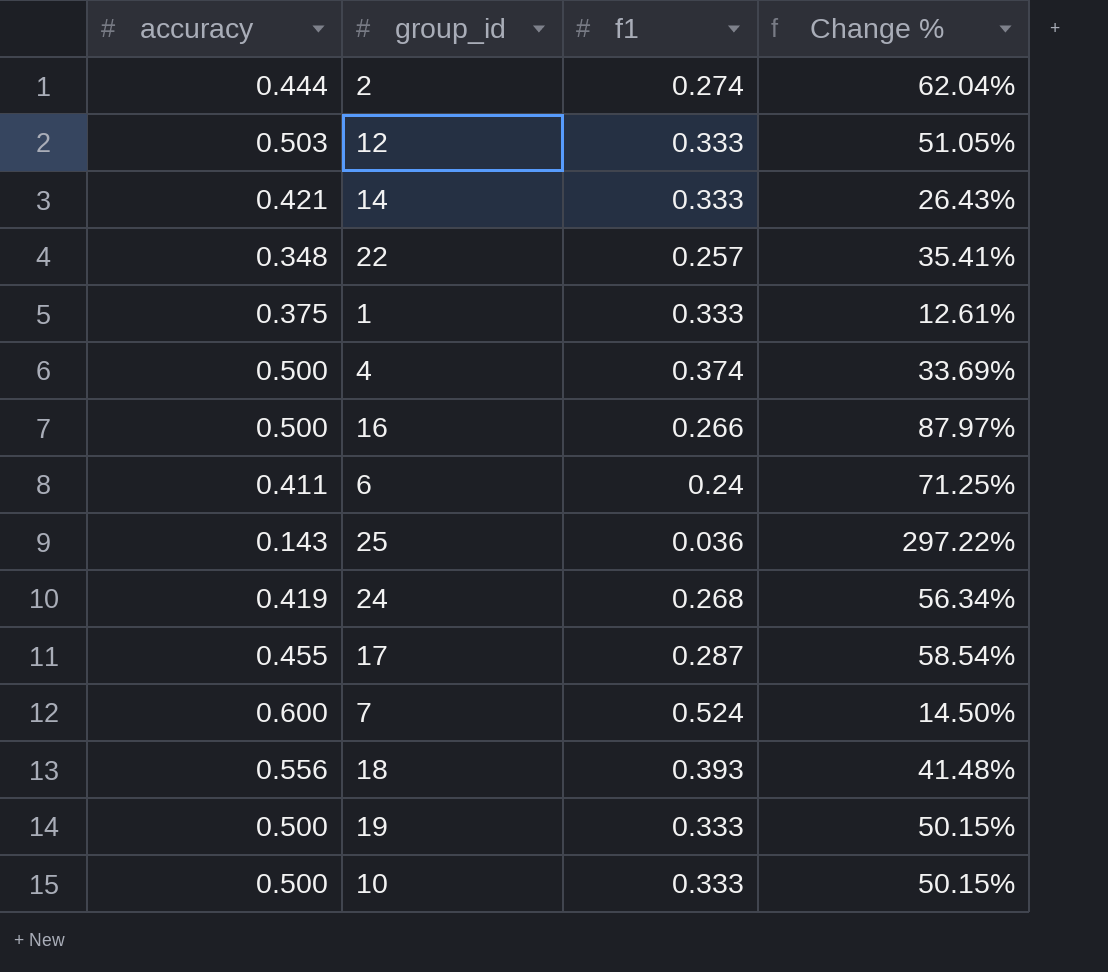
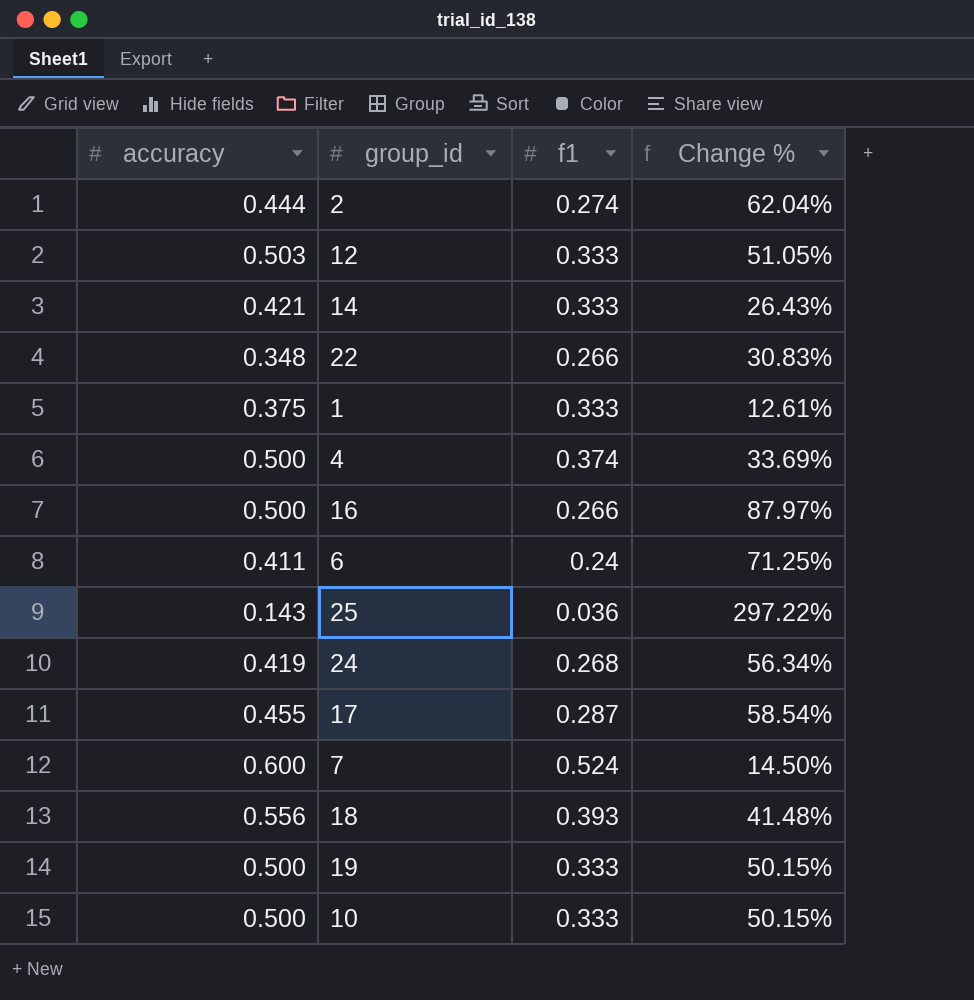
22 | f1: 0.257 -> 0.266
22 | Change %: 35.41% -> 30.83%

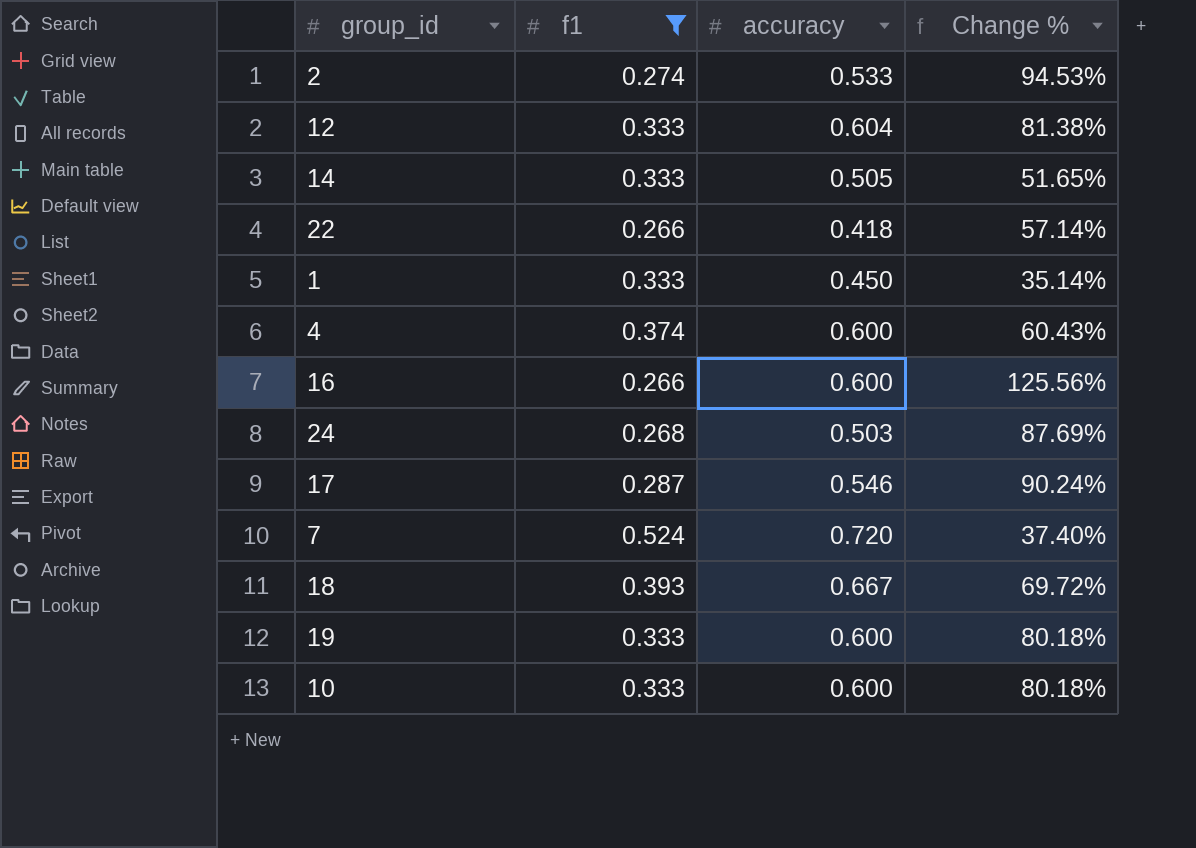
filter: none -> f1 >= 0.266
column accuracy | position: 1 -> 3
2 | accuracy: 0.444 -> 0.533
2 | Change %: 62.04% -> 94.53%
12 | accuracy: 0.503 -> 0.604
12 | Change %: 51.05% -> 81.38%
14 | accuracy: 0.421 -> 0.505
14 | Change %: 26.43% -> 51.65%
22 | accuracy: 0.348 -> 0.418
22 | Change %: 30.83% -> 57.14%
1 | accuracy: 0.375 -> 0.450
1 | Change %: 12.61% -> 35.14%
4 | accuracy: 0.500 -> 0.600
4 | Change %: 33.69% -> 60.43%
16 | accuracy: 0.500 -> 0.600
16 | Change %: 87.97% -> 125.56%
24 | accuracy: 0.419 -> 0.503
24 | Change %: 56.34% -> 87.69%
17 | accuracy: 0.455 -> 0.546
17 | Change %: 58.54% -> 90.24%
7 | accuracy: 0.600 -> 0.720
7 | Change %: 14.50% -> 37.40%
18 | accuracy: 0.556 -> 0.667
18 | Change %: 41.48% -> 69.72%
19 | accuracy: 0.500 -> 0.600
19 | Change %: 50.15% -> 80.18%
10 | accuracy: 0.500 -> 0.600
10 | Change %: 50.15% -> 80.18%

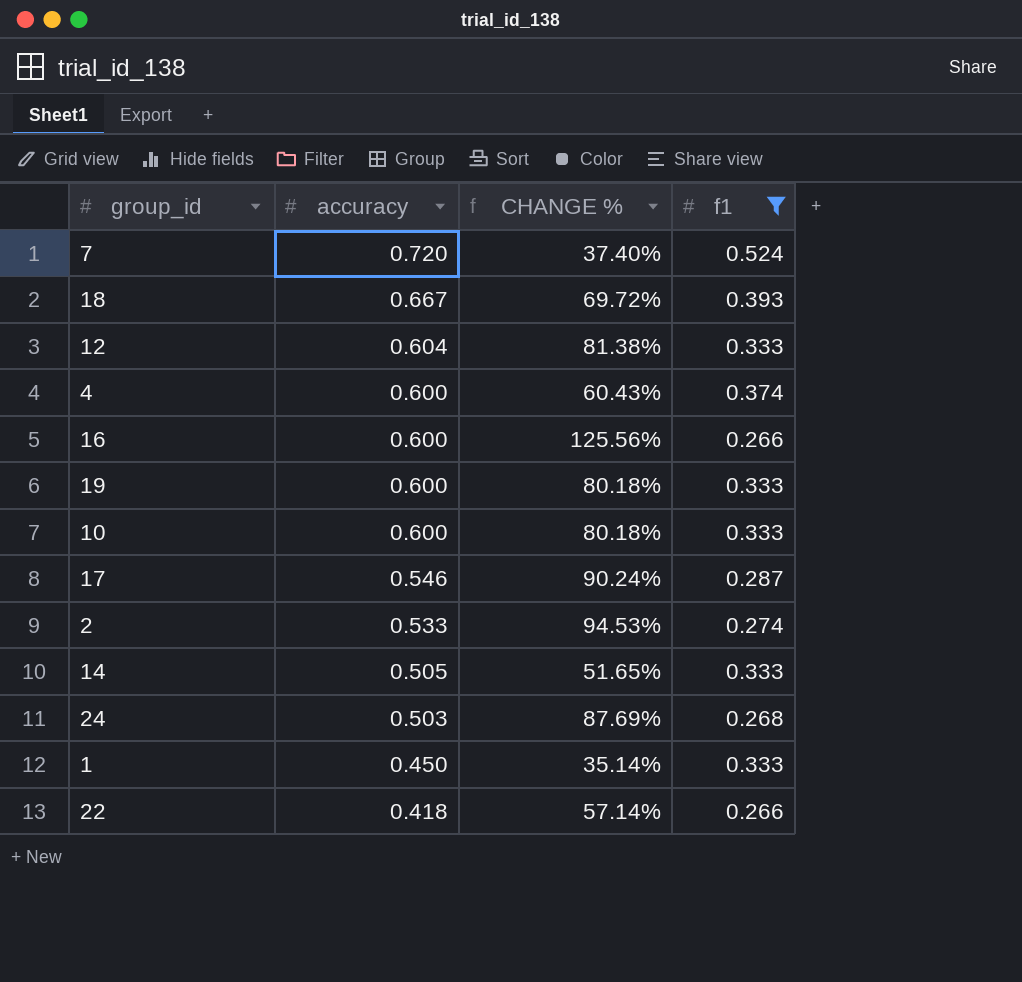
row order: none -> accuracy descending
column name: Change % -> CHANGE %
column f1 | position: 2 -> 4

